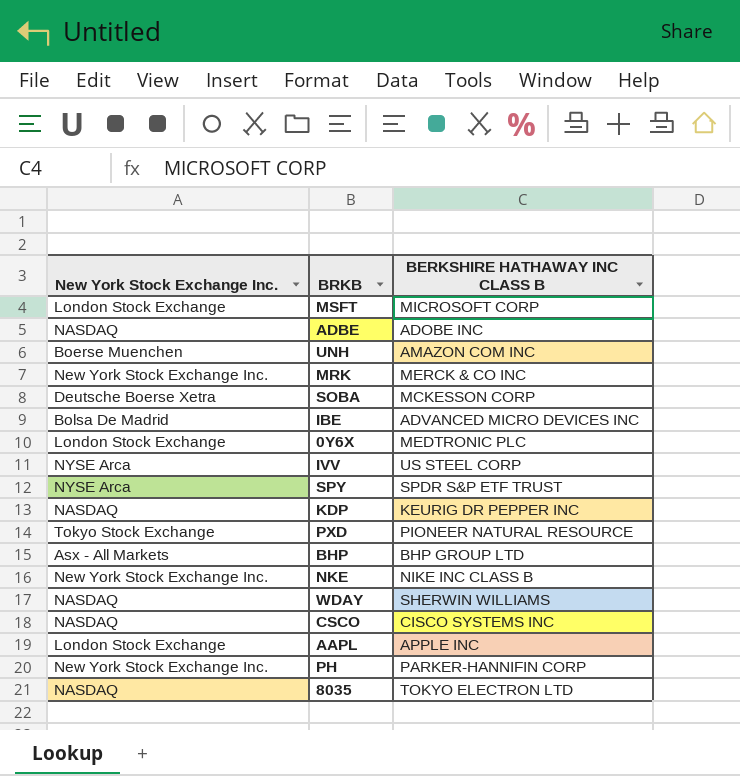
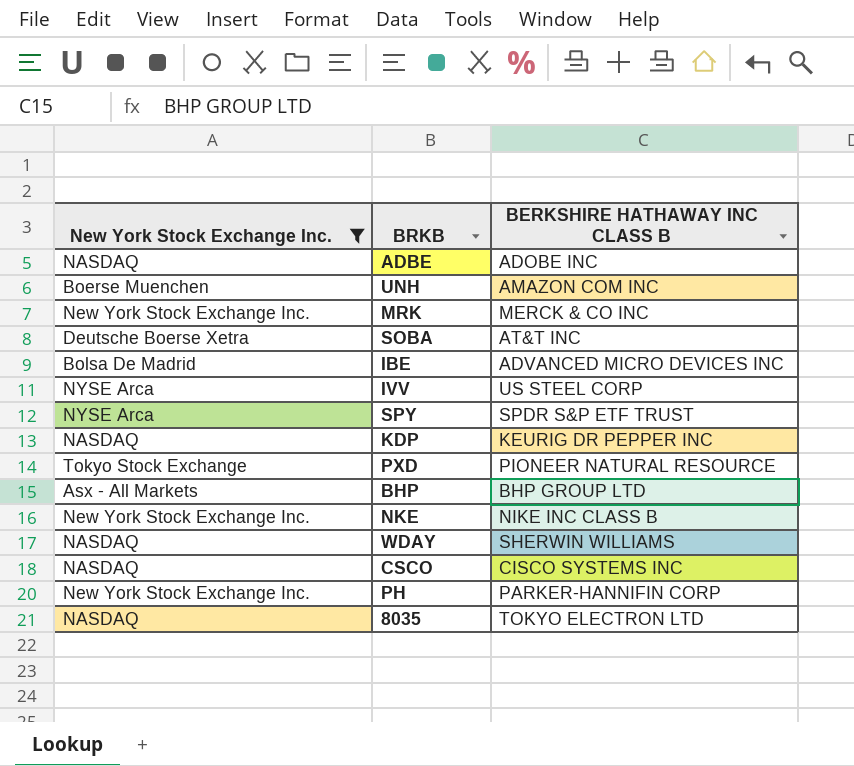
filter: none -> New York Stock Exchange Inc. != London Stock Exchange
SOBA | BERKSHIRE HATHAWAY INC CLASS B: MCKESSON CORP -> AT&T INC

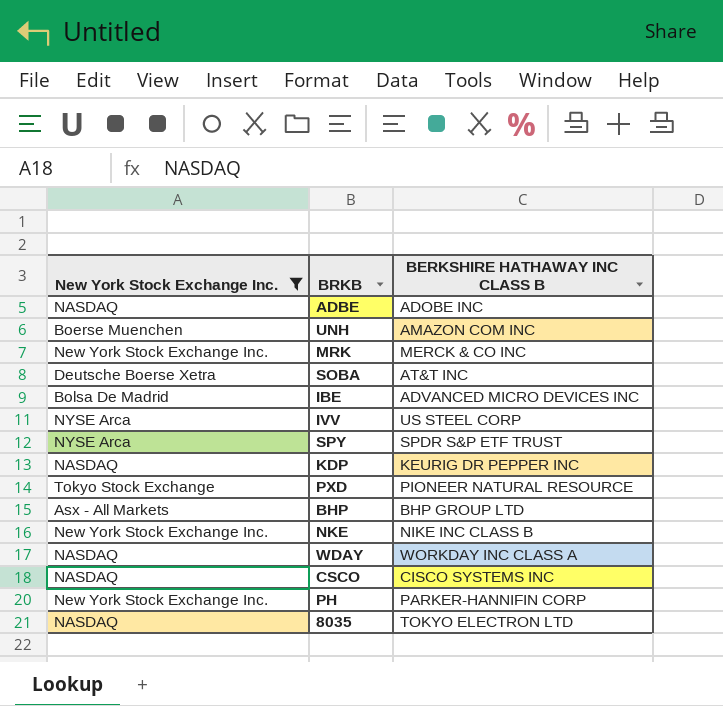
WDAY | BERKSHIRE HATHAWAY INC CLASS B: SHERWIN WILLIAMS -> WORKDAY INC CLASS A

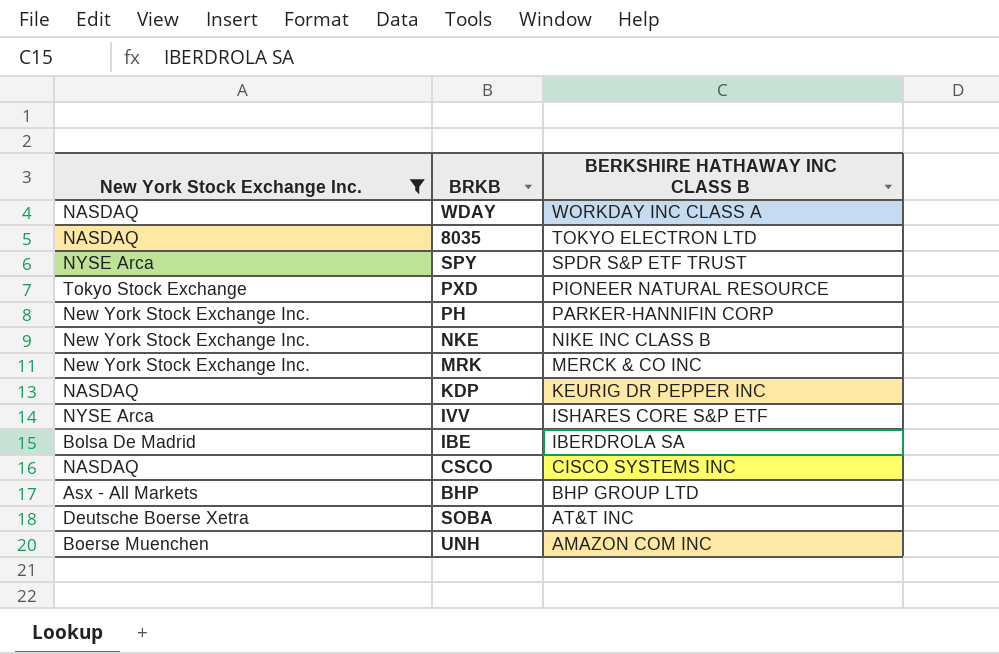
row order: none -> BERKSHIRE HATHAWAY INC CLASS B descending
row ADBE: NASDAQ | ADOBE INC -> none
IVV | BERKSHIRE HATHAWAY INC CLASS B: US STEEL CORP -> ISHARES CORE S&P ETF
IBE | BERKSHIRE HATHAWAY INC CLASS B: ADVANCED MICRO DEVICES INC -> IBERDROLA SA

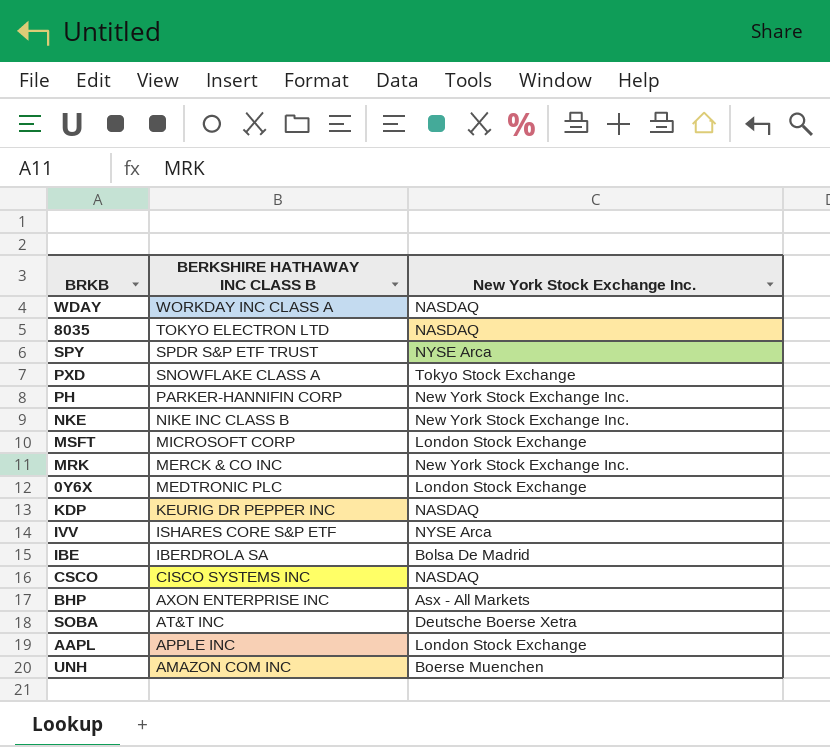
filter: New York Stock Exchange Inc. != London Stock Exchange -> none
column New York Stock Exchange Inc. | position: 1 -> 3
PXD | BERKSHIRE HATHAWAY INC CLASS B: PIONEER NATURAL RESOURCE -> SNOWFLAKE CLASS A
BHP | BERKSHIRE HATHAWAY INC CLASS B: BHP GROUP LTD -> AXON ENTERPRISE INC

